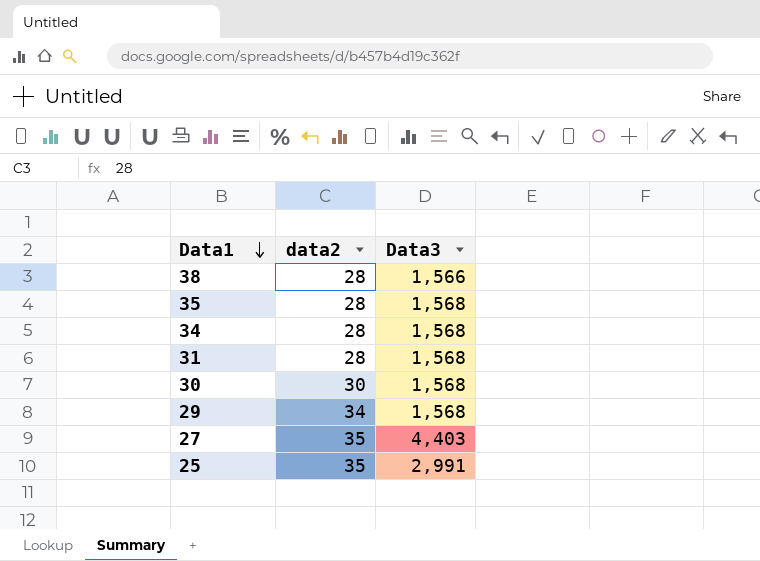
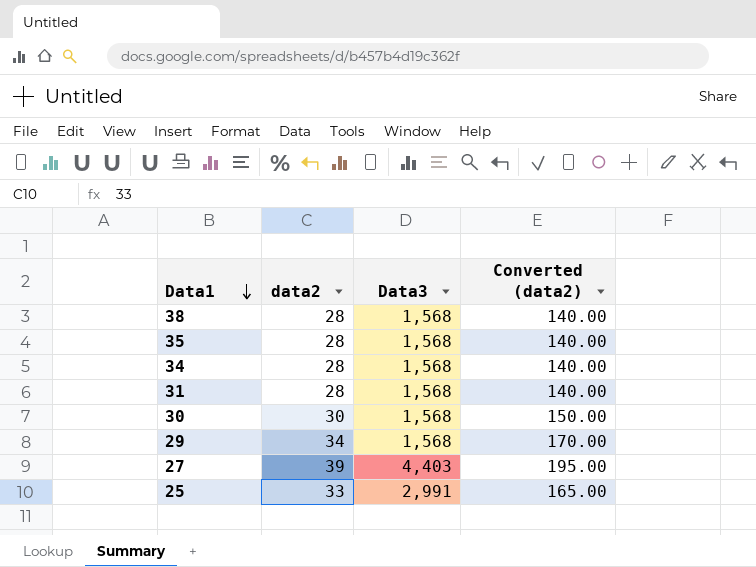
column Converted (data2) | formula: none -> [data2] * 5
38 | Data3: 1,566 -> 1,568
27 | data2: 35 -> 39
25 | data2: 35 -> 33

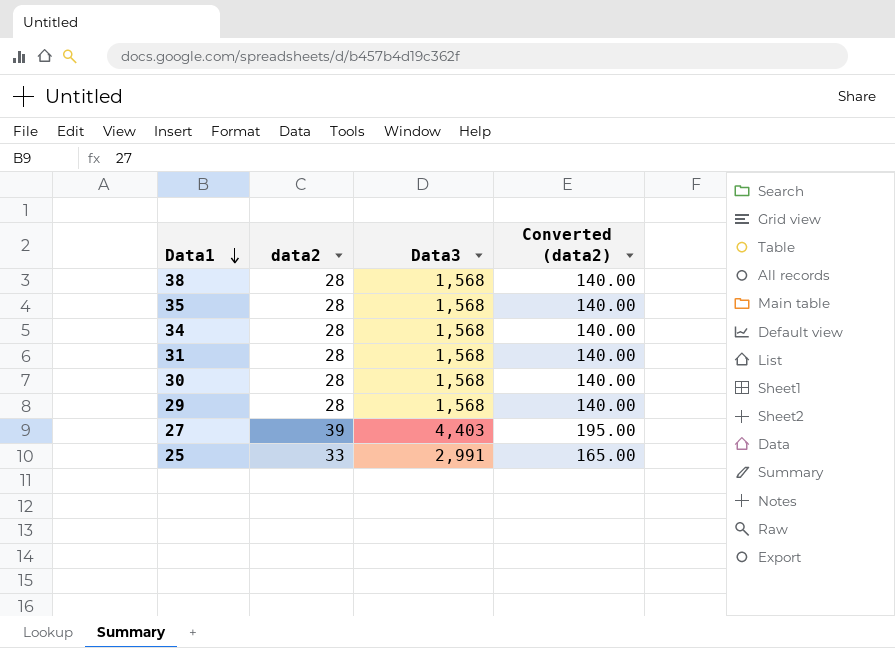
30 | data2: 30 -> 28
30 | Converted (data2): 150.00 -> 140.00
29 | data2: 34 -> 28
29 | Converted (data2): 170.00 -> 140.00

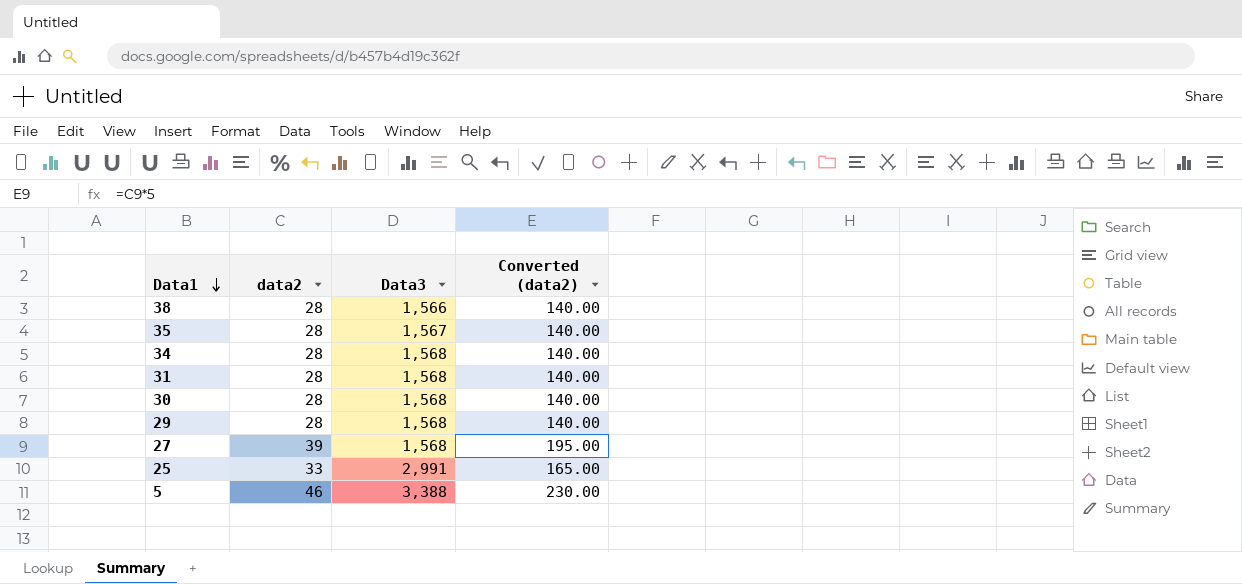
38 | Data3: 1,568 -> 1,566
35 | Data3: 1,568 -> 1,567
27 | Data3: 4,403 -> 1,568
row 5: none -> 46 | 3,388 | 230.00

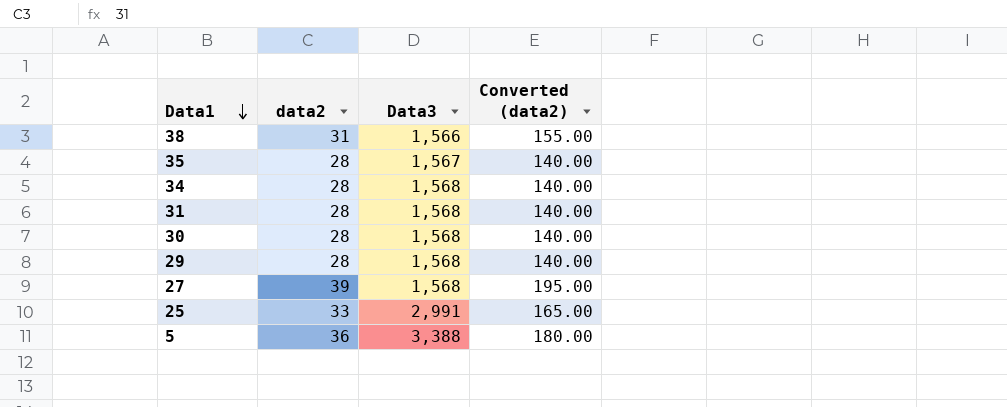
38 | data2: 28 -> 31
38 | Converted (data2): 140.00 -> 155.00
5 | data2: 46 -> 36
5 | Converted (data2): 230.00 -> 180.00

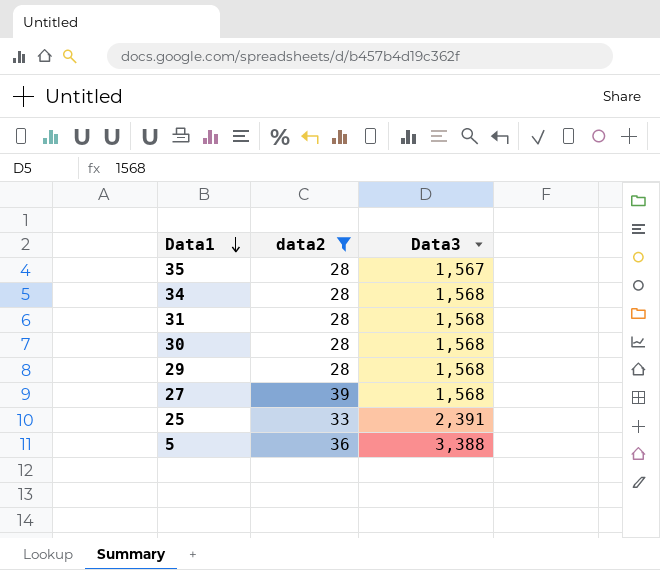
filter: none -> data2 != 31
column Converted (data2) | formula: [data2] * 5 -> none
25 | Data3: 2,991 -> 2,391

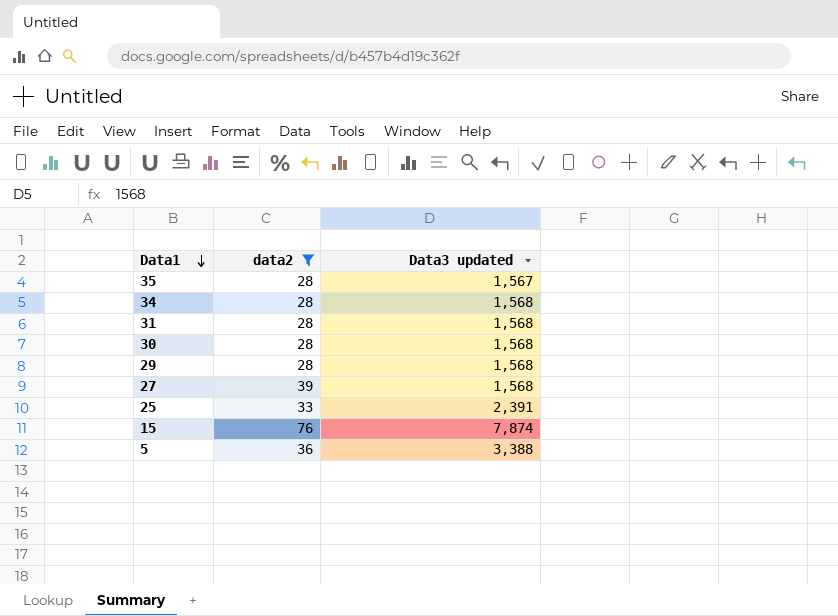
column name: Data3 -> Data3 updated
row 15: none -> 76 | 7,874

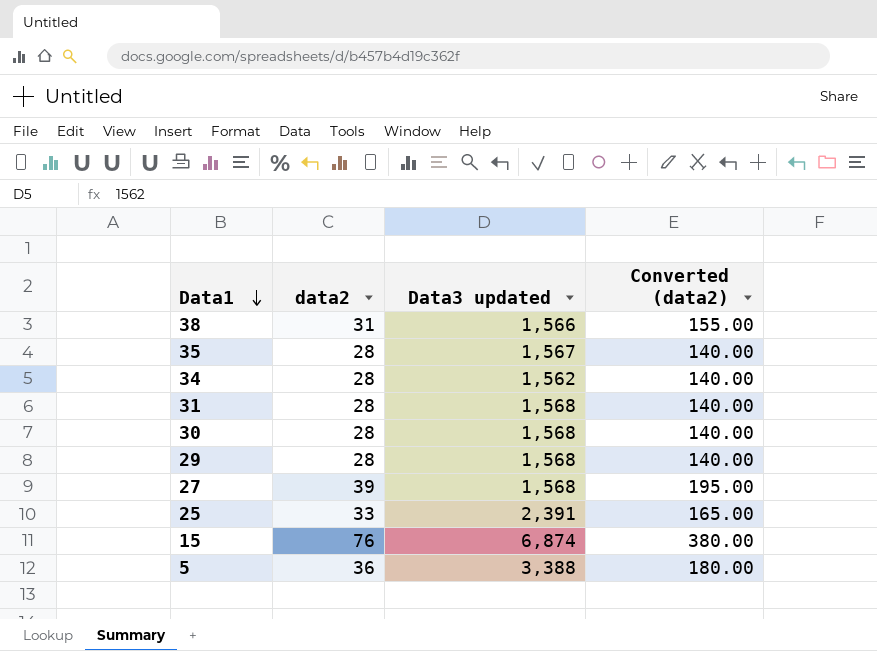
filter: data2 != 31 -> none
column Converted (data2) | formula: none -> [data2] * 5
34 | Data3 updated: 1,568 -> 1,562
15 | Data3 updated: 7,874 -> 6,874

